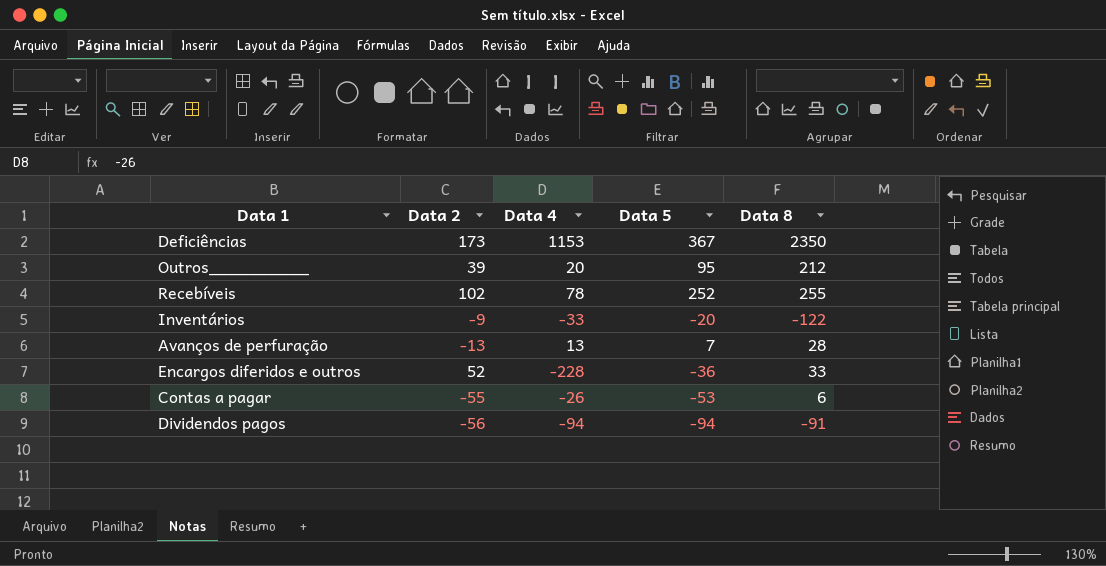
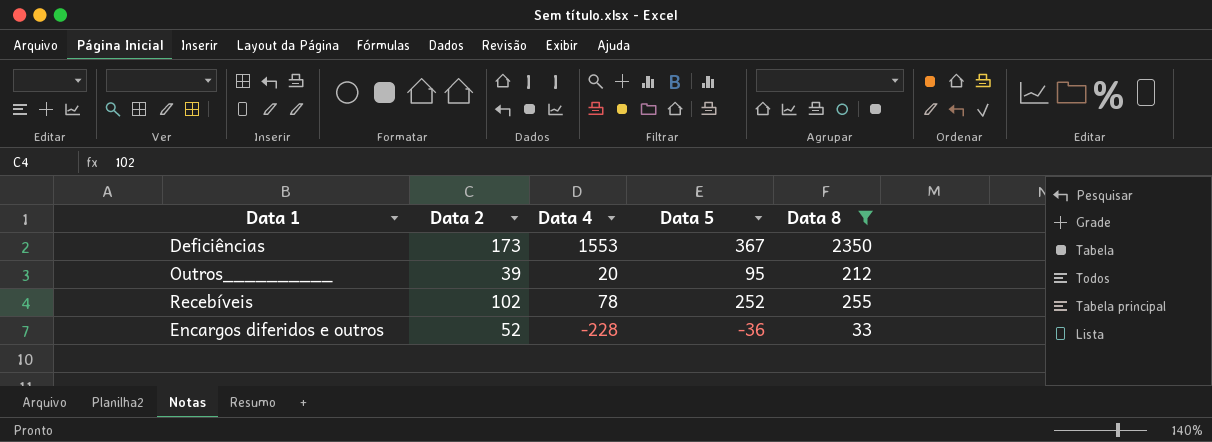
filter: none -> Data 8 >= 33
Deficiências | Data 4: 1153 -> 1553

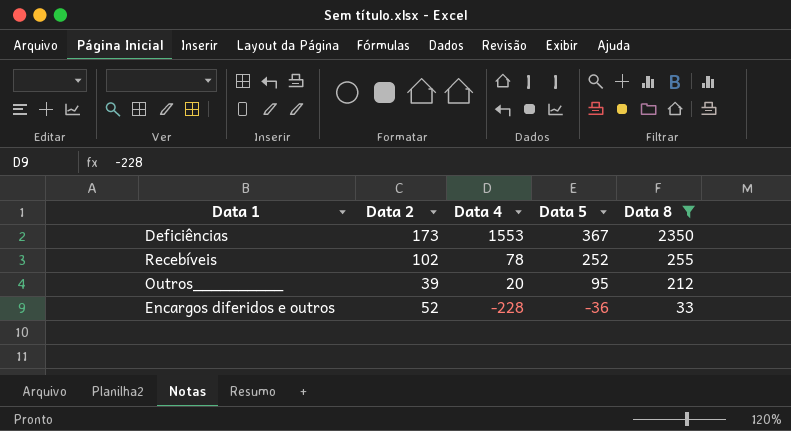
row order: none -> Data 4 descending

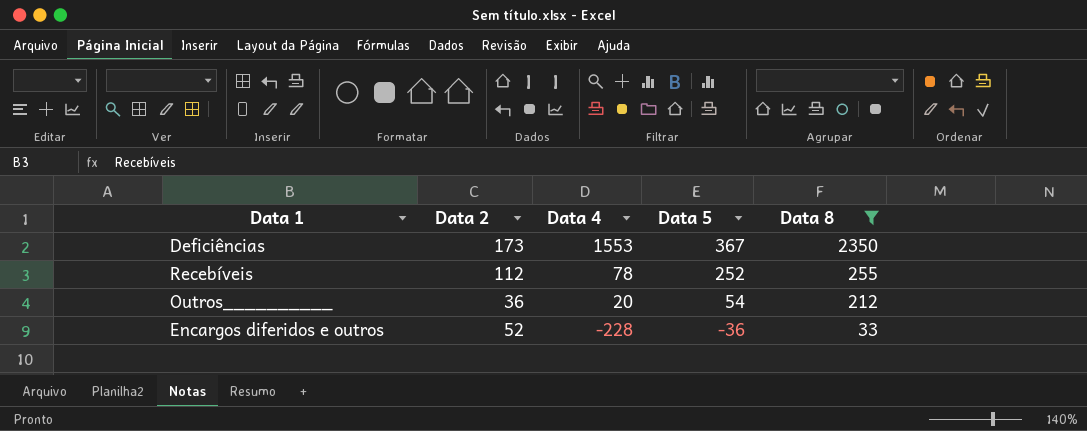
Recebíveis | Data 2: 102 -> 112
Outros__________ | Data 2: 39 -> 36
Outros__________ | Data 5: 95 -> 54

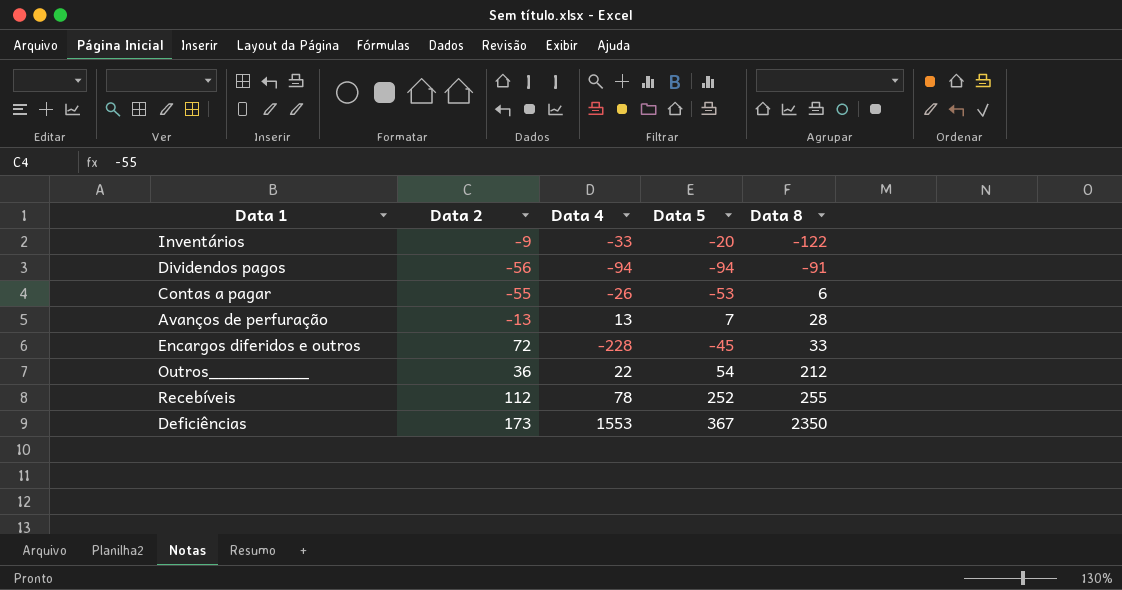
filter: Data 8 >= 33 -> none
row order: Data 4 descending -> Data 8 ascending
Encargos diferidos e outros | Data 2: 52 -> 72
Encargos diferidos e outros | Data 5: -36 -> -45
Outros__________ | Data 4: 20 -> 22

